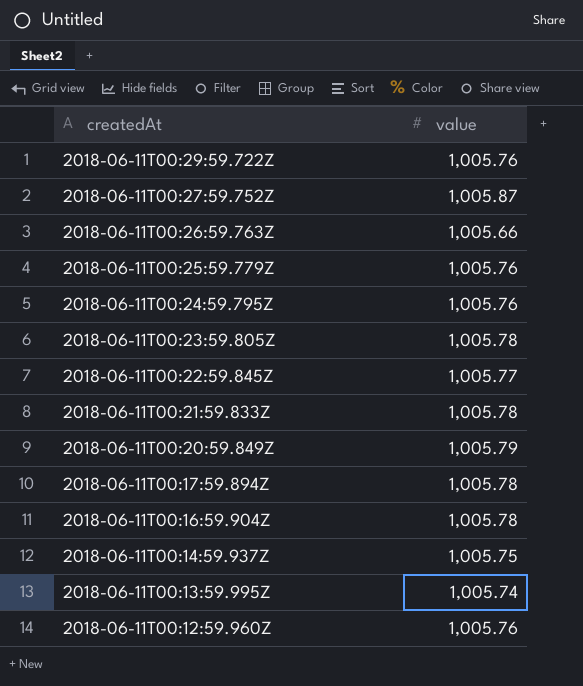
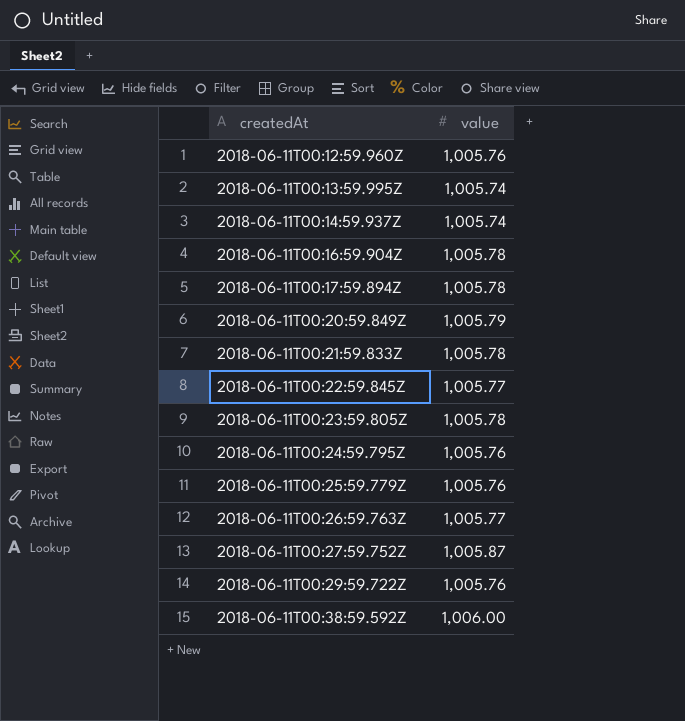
row order: createdAt descending -> createdAt ascending
2018-06-11T00:14:59.937Z | value: 1,005.75 -> 1,005.74
2018-06-11T00:26:59.763Z | value: 1,005.66 -> 1,005.77
row 2018-06-11T00:38:59.592Z: none -> 1,006.00

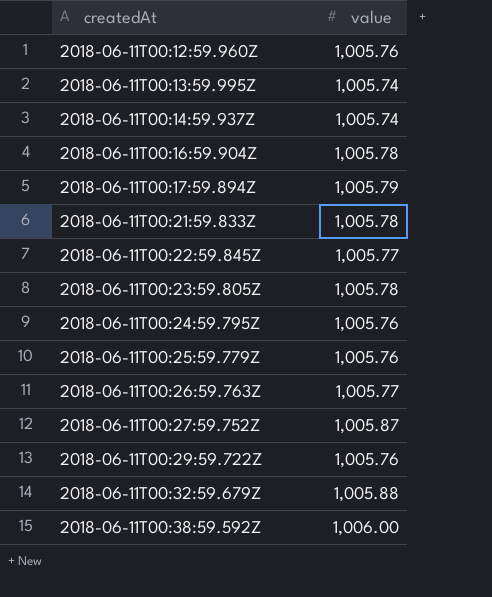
row 2018-06-11T00:20:59.849Z: 1,005.79 -> none
2018-06-11T00:17:59.894Z | value: 1,005.78 -> 1,005.79
row 2018-06-11T00:32:59.679Z: none -> 1,005.88

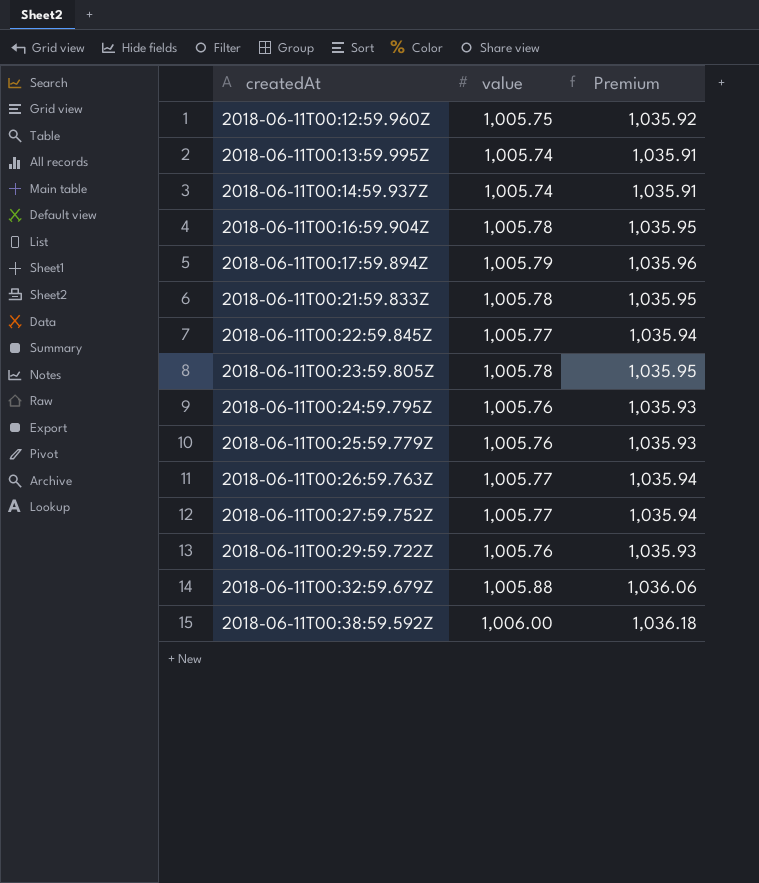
column Premium | formula: none -> [value] * 1.03
2018-06-11T00:12:59.960Z | value: 1,005.76 -> 1,005.75
2018-06-11T00:27:59.752Z | value: 1,005.87 -> 1,005.77

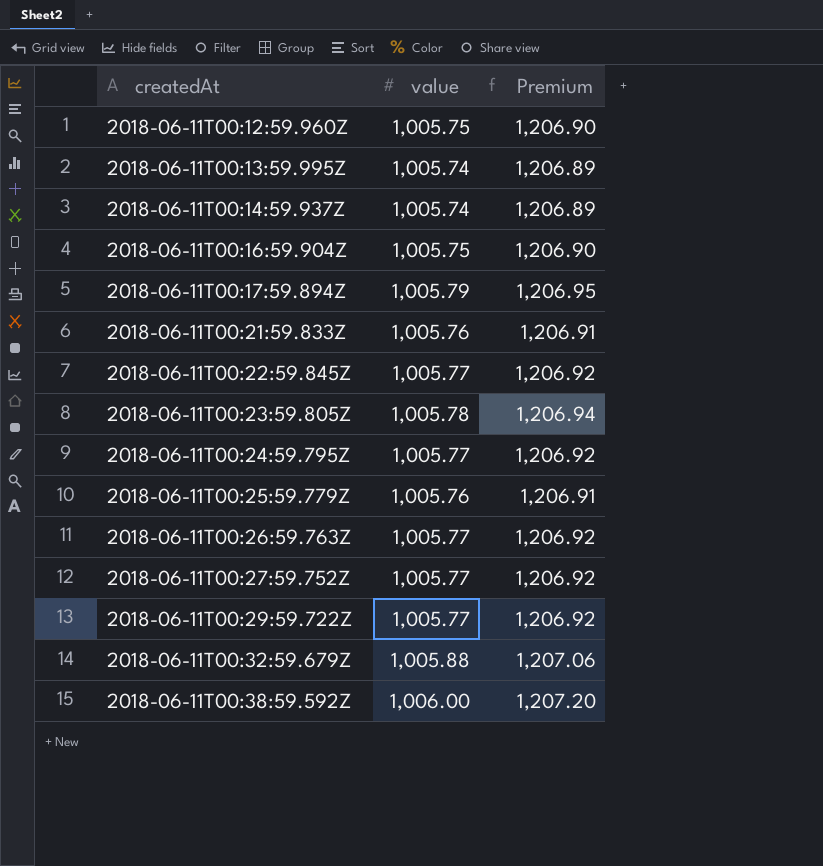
column Premium | formula: [value] * 1.03 -> [value] * 1.2
2018-06-11T00:16:59.904Z | value: 1,005.78 -> 1,005.75
2018-06-11T00:21:59.833Z | value: 1,005.78 -> 1,005.76
2018-06-11T00:24:59.795Z | value: 1,005.76 -> 1,005.77
2018-06-11T00:29:59.722Z | value: 1,005.76 -> 1,005.77

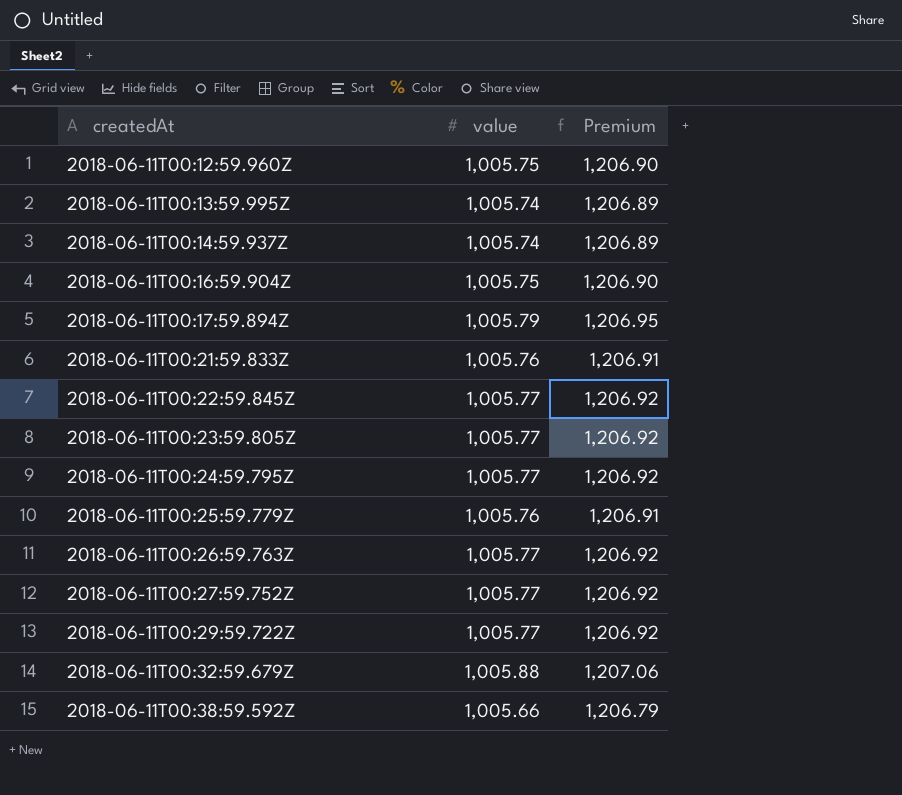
2018-06-11T00:23:59.805Z | value: 1,005.78 -> 1,005.77
2018-06-11T00:23:59.805Z | Premium: 1,206.94 -> 1,206.92
2018-06-11T00:38:59.592Z | value: 1,006.00 -> 1,005.66
2018-06-11T00:38:59.592Z | Premium: 1,207.20 -> 1,206.79

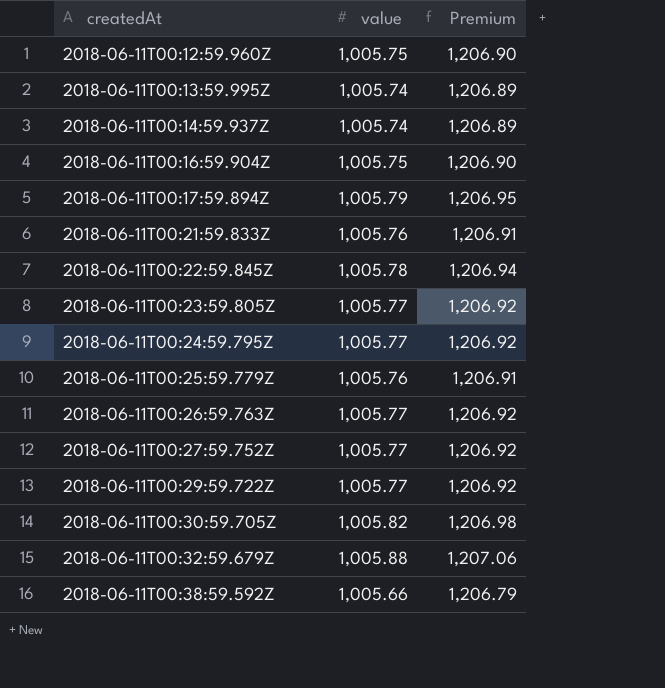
2018-06-11T00:22:59.845Z | value: 1,005.77 -> 1,005.78
2018-06-11T00:22:59.845Z | Premium: 1,206.92 -> 1,206.94
row 2018-06-11T00:30:59.705Z: none -> 1,005.82 | 1,206.98

